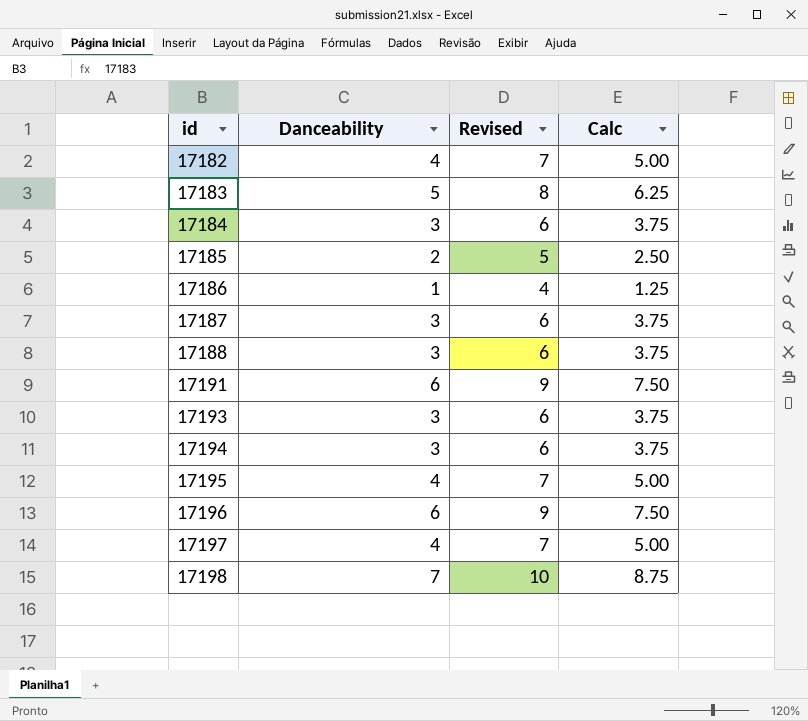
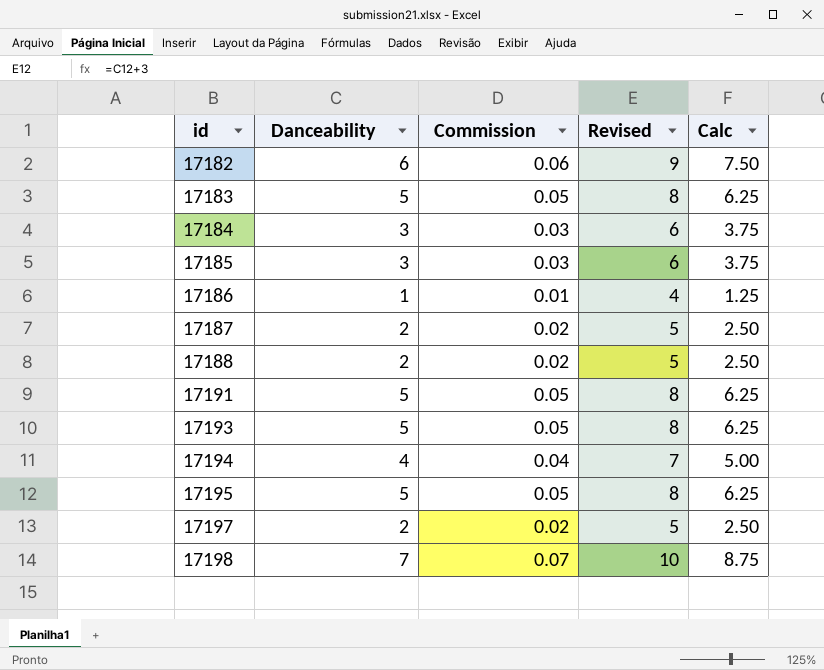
column Commission | formula: none -> [Danceability] * 0.01
row 17196: 6 | 9 | 7.50 -> none
17182 | Danceability: 4 -> 6
17182 | Revised: 7 -> 9
17182 | Calc: 5.00 -> 7.50
17185 | Danceability: 2 -> 3
17185 | Revised: 5 -> 6
17185 | Calc: 2.50 -> 3.75
17187 | Danceability: 3 -> 2
17187 | Revised: 6 -> 5
17187 | Calc: 3.75 -> 2.50
17188 | Danceability: 3 -> 2
17188 | Revised: 6 -> 5
17188 | Calc: 3.75 -> 2.50
17191 | Danceability: 6 -> 5
17191 | Revised: 9 -> 8
17191 | Calc: 7.50 -> 6.25
17193 | Danceability: 3 -> 5
17193 | Revised: 6 -> 8
17193 | Calc: 3.75 -> 6.25
17194 | Danceability: 3 -> 4
17194 | Revised: 6 -> 7
17194 | Calc: 3.75 -> 5.00
17195 | Danceability: 4 -> 5
17195 | Revised: 7 -> 8
17195 | Calc: 5.00 -> 6.25
17197 | Danceability: 4 -> 2
17197 | Revised: 7 -> 5
17197 | Calc: 5.00 -> 2.50

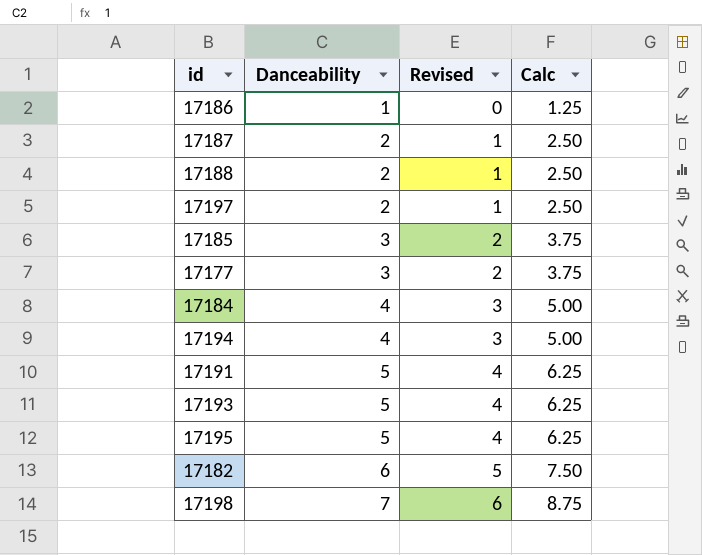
row order: id ascending -> Danceability ascending
column Commission | formula: [Danceability] * 0.01 -> none
column Revised | formula: [Danceability] + 3 -> [Danceability] - 1
row 17183: 5 | 0.05 | 8 | 6.25 -> none
row 17177: none -> 3 | 2 | 3.75
17184 | Danceability: 3 -> 4
17184 | Calc: 3.75 -> 5.00

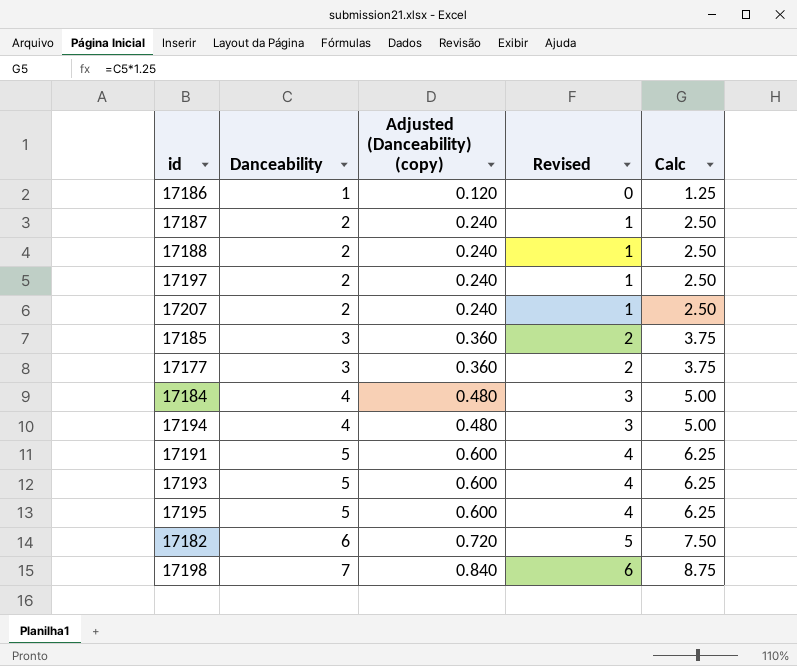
column Adjusted (Danceability) (copy) | formula: none -> [Danceability] * 0.12
row 17207: none -> 2 | 0.240 | 1 | 2.50

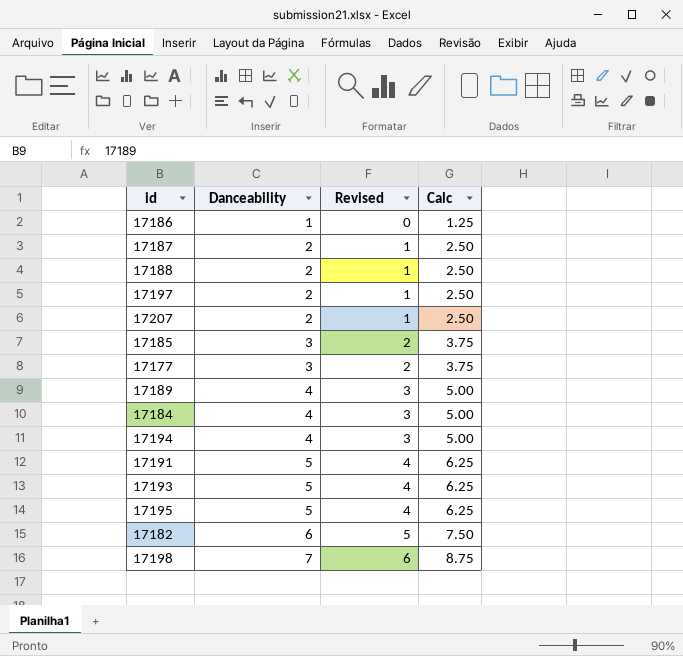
column Adjusted (Danceability) (copy) | formula: [Danceability] * 0.12 -> none
row 17189: none -> 4 | 3 | 5.00

